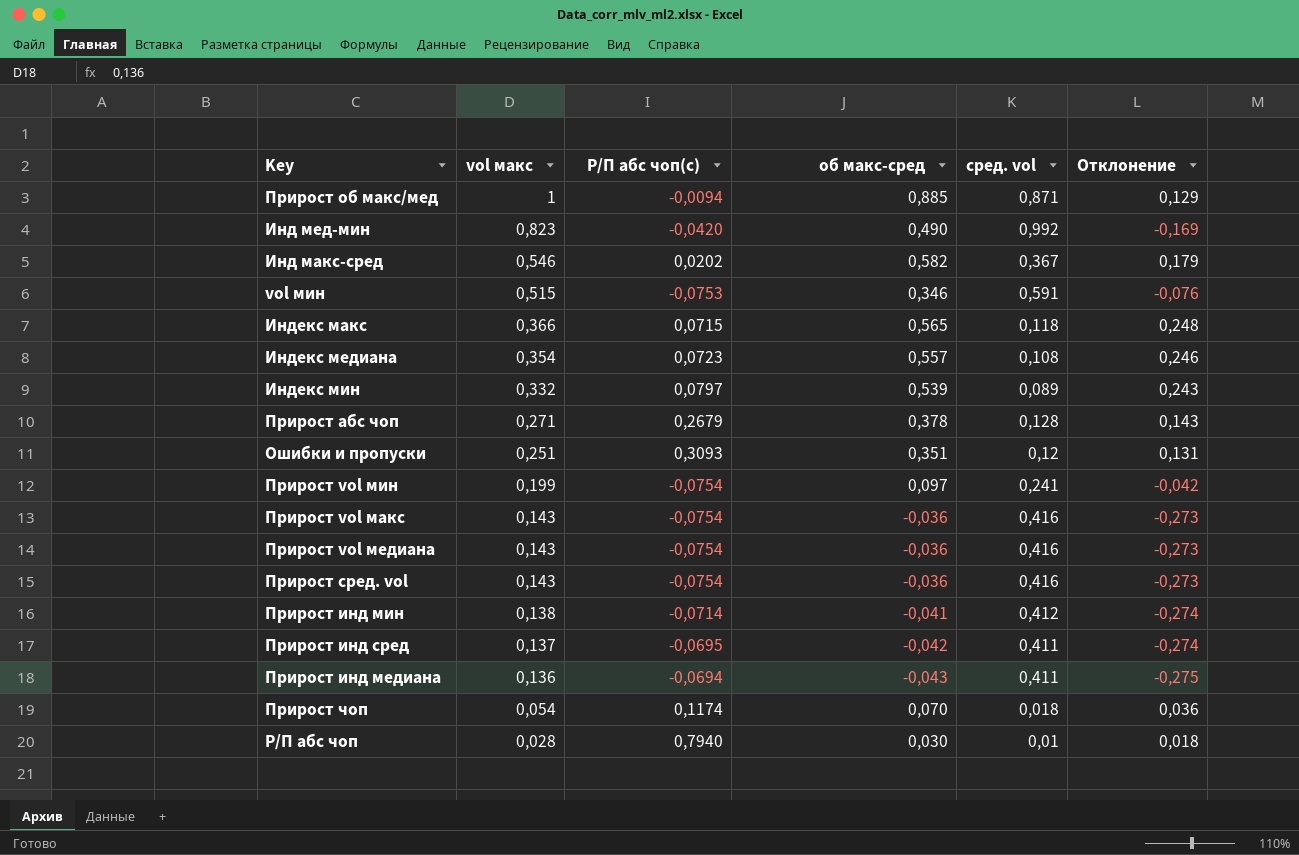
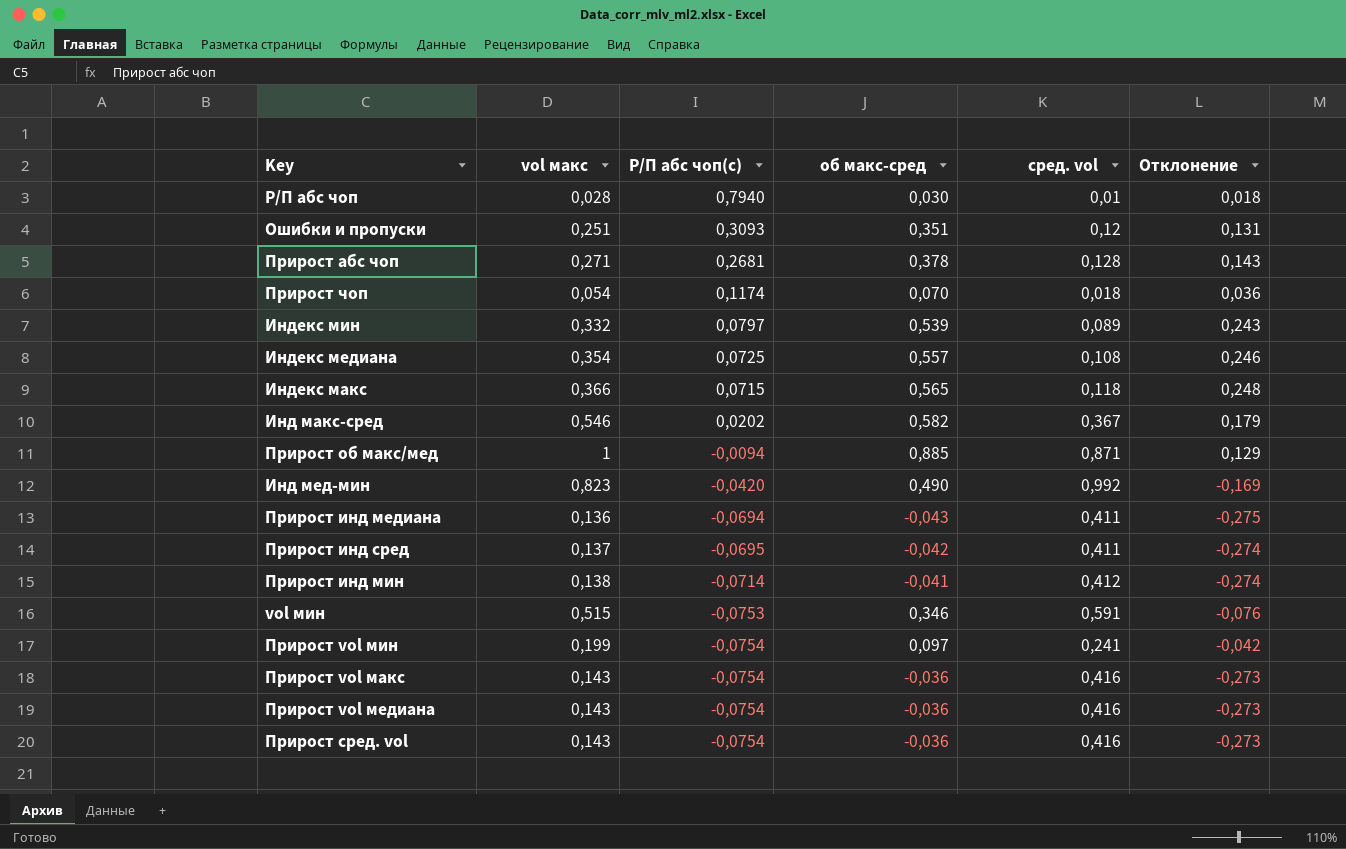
row order: vol макс descending -> Р/П абс чоп(с) descending
Прирост абс чоп | Р/П абс чоп(с): 0,2679 -> 0,2681
Индекс медиана | Р/П абс чоп(с): 0,0723 -> 0,0725

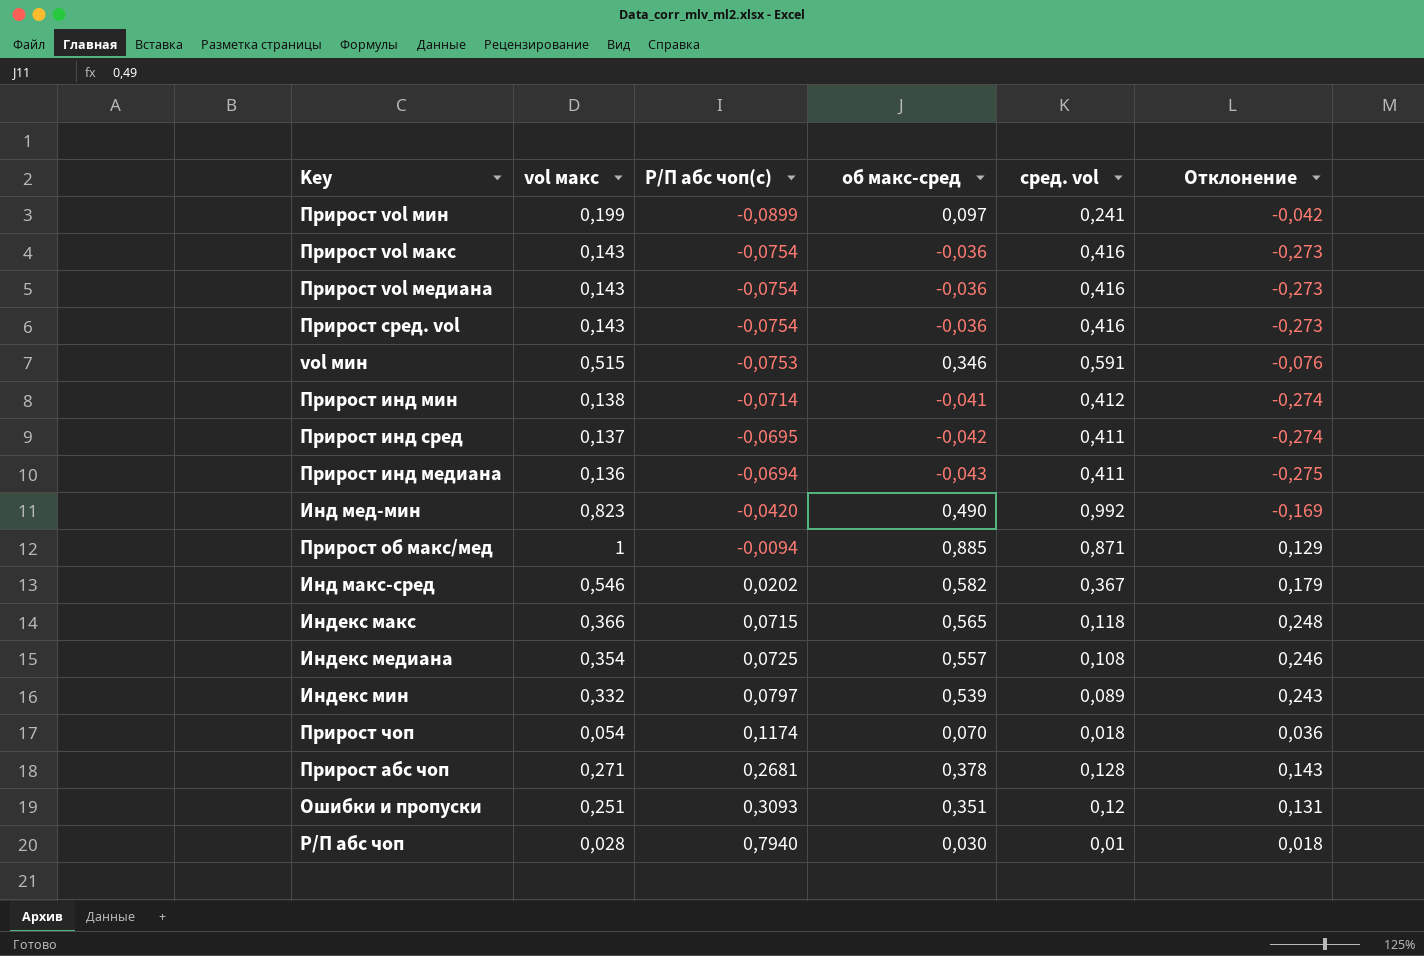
row order: Р/П абс чоп(с) descending -> Р/П абс чоп(с) ascending
Прирост vol мин | Р/П абс чоп(с): -0,0754 -> -0,0899

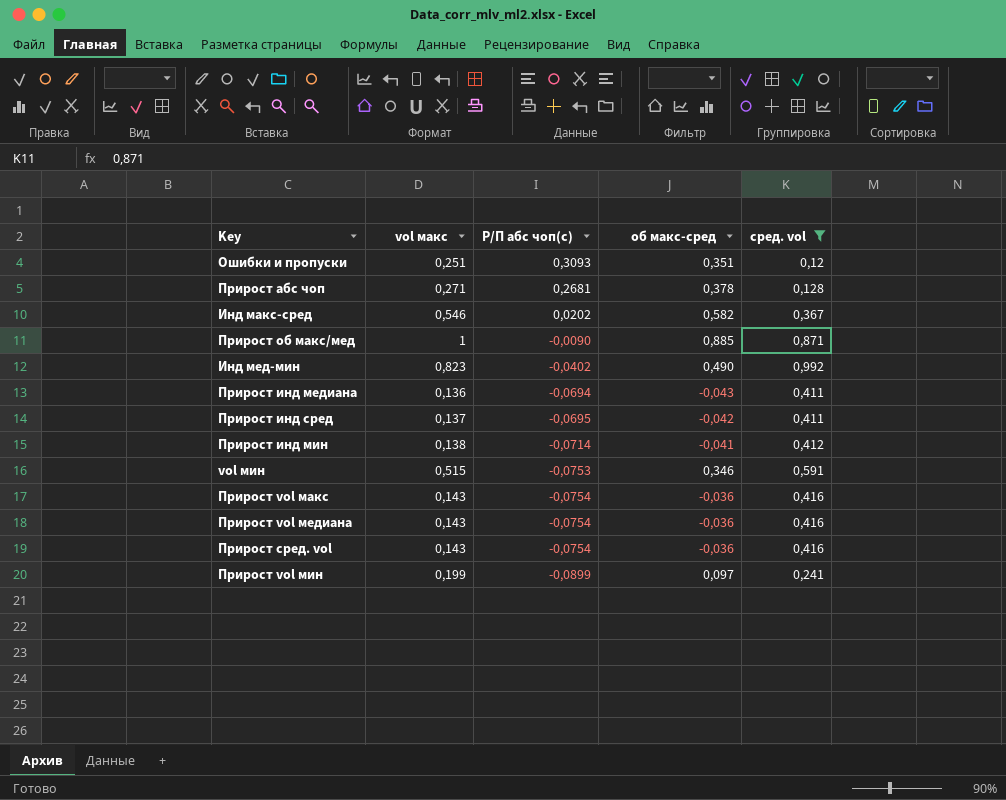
filter: none -> сред. vol >= 0,12
row order: Р/П абс чоп(с) ascending -> Р/П абс чоп(с) descending
column Отклонение | formula: [vol макс] - [сред. vol] -> none
Прирост об макс/мед | Р/П абс чоп(с): -0,0094 -> -0,0090
Инд мед-мин | Р/П абс чоп(с): -0,0420 -> -0,0402

